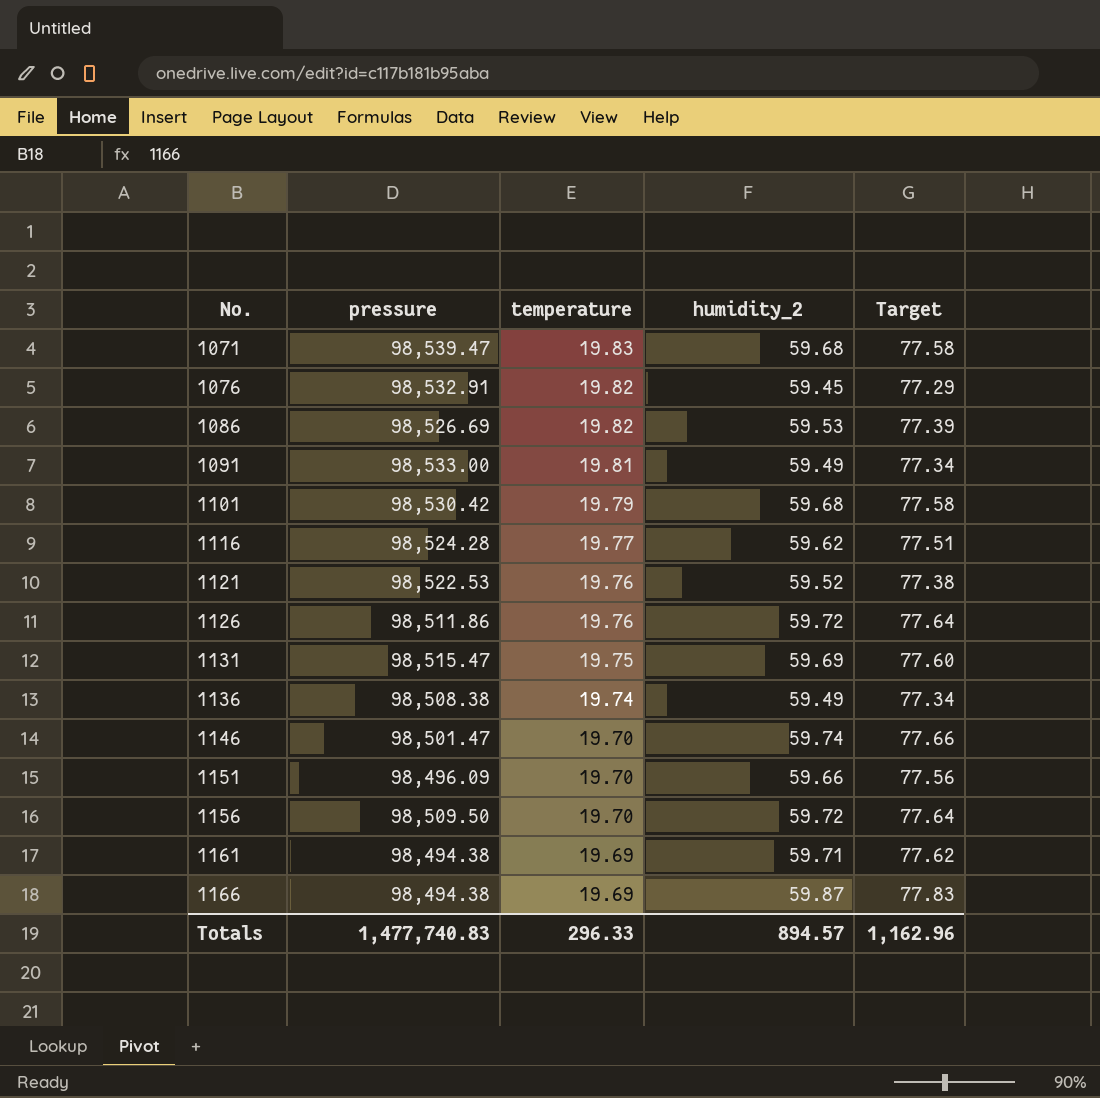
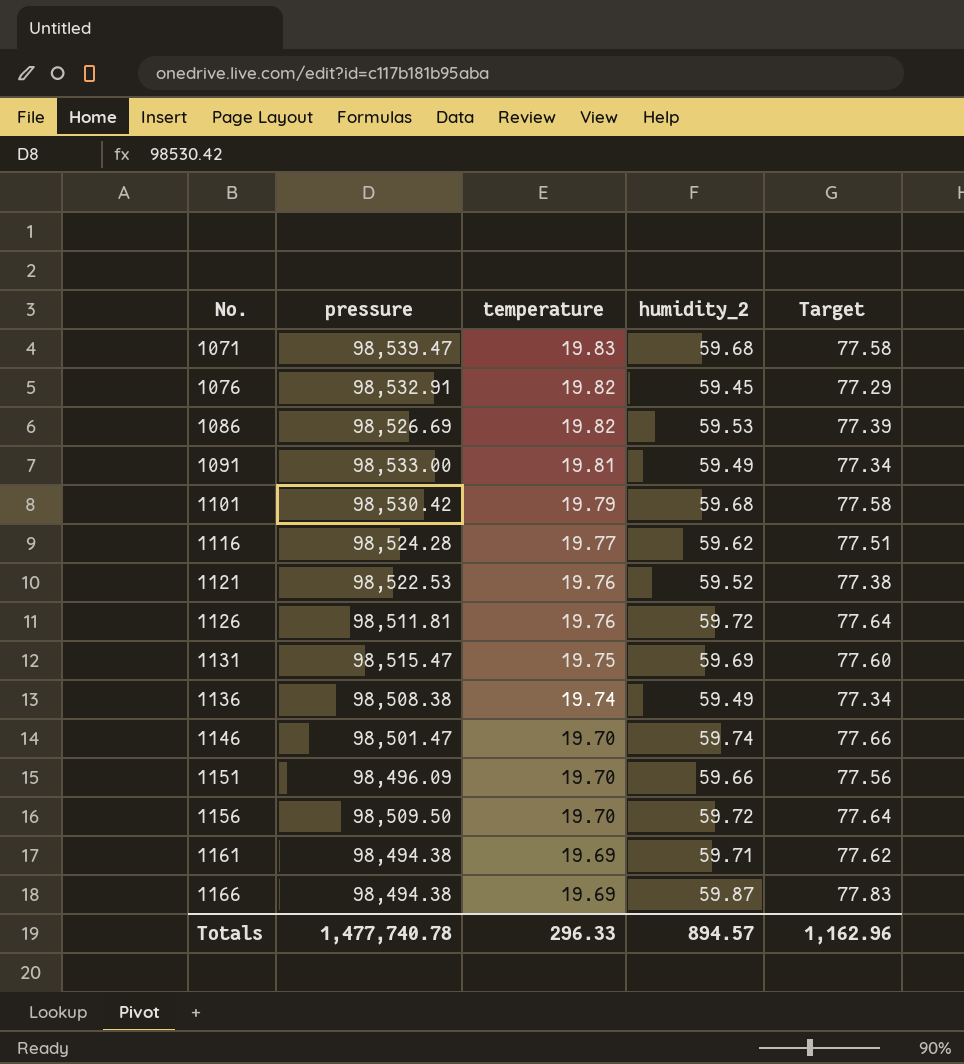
1126 | pressure: 98,511.86 -> 98,511.81
Totals | pressure: 1,477,740.83 -> 1,477,740.78

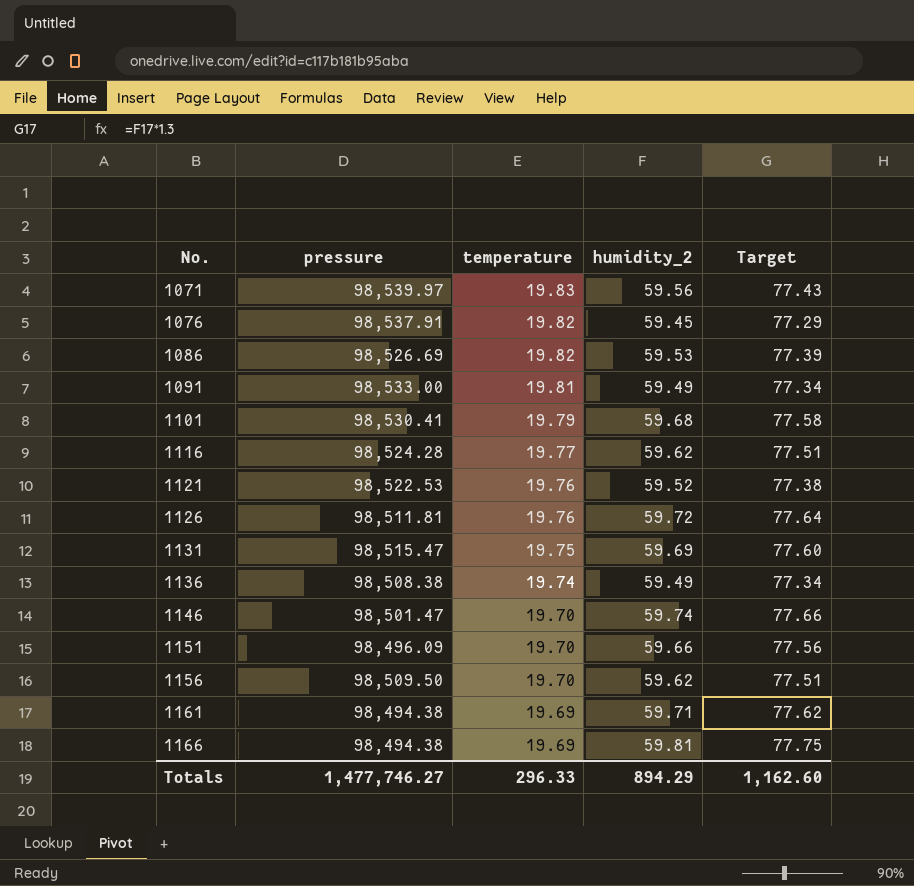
1071 | pressure: 98,539.47 -> 98,539.97
1071 | humidity_2: 59.68 -> 59.56
1071 | Target: 77.58 -> 77.43
1076 | pressure: 98,532.91 -> 98,537.91
1101 | pressure: 98,530.42 -> 98,530.41
1156 | humidity_2: 59.72 -> 59.62
1156 | Target: 77.64 -> 77.51
1166 | humidity_2: 59.87 -> 59.81
1166 | Target: 77.83 -> 77.75
Totals | pressure: 1,477,740.78 -> 1,477,746.27
Totals | humidity_2: 894.57 -> 894.29
Totals | Target: 1,162.96 -> 1,162.60

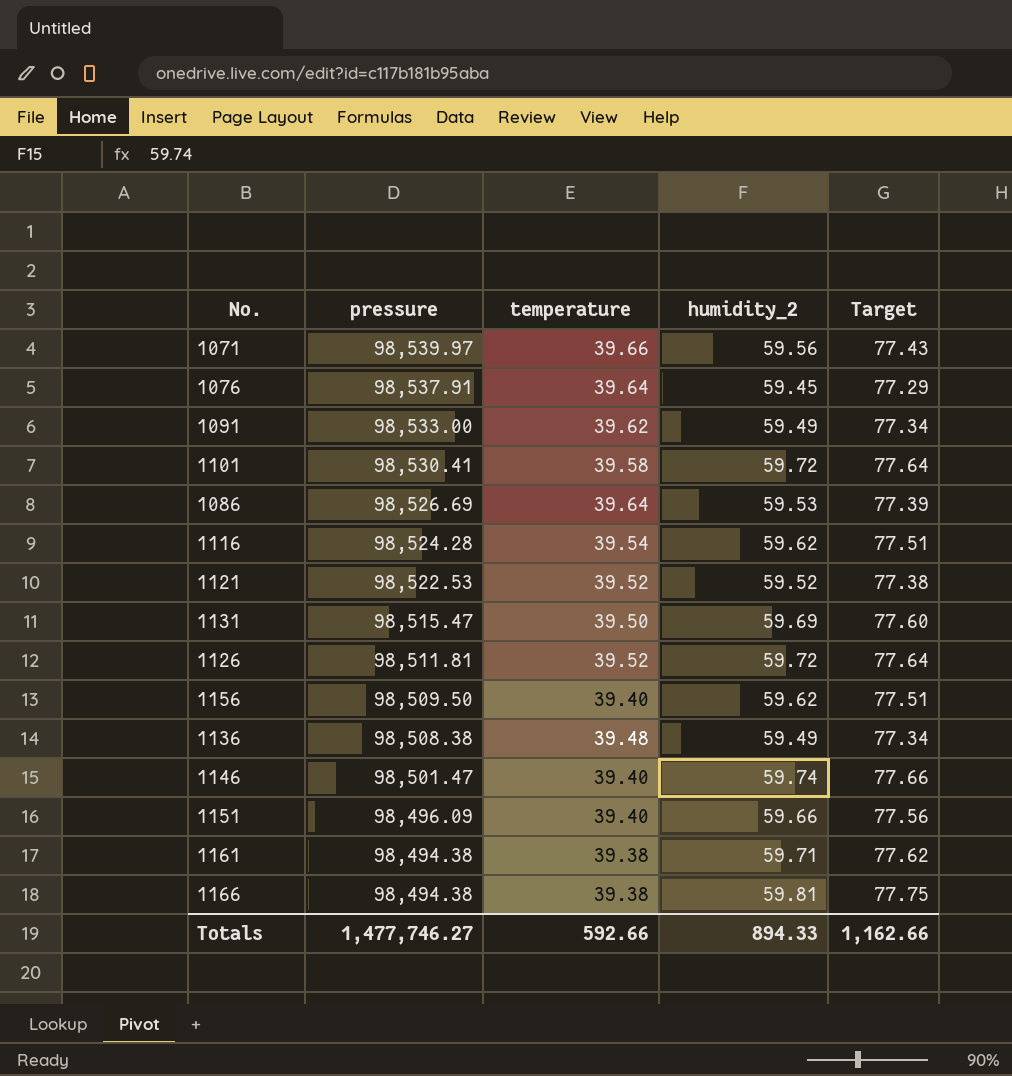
row order: No. ascending -> pressure descending
1071 | temperature: 19.83 -> 39.66
1076 | temperature: 19.82 -> 39.64
1091 | temperature: 19.81 -> 39.62
1101 | temperature: 19.79 -> 39.58
1101 | humidity_2: 59.68 -> 59.72
1101 | Target: 77.58 -> 77.64
1086 | temperature: 19.82 -> 39.64
1116 | temperature: 19.77 -> 39.54
1121 | temperature: 19.76 -> 39.52
1131 | temperature: 19.75 -> 39.50
1126 | temperature: 19.76 -> 39.52
1156 | temperature: 19.70 -> 39.40
1136 | temperature: 19.74 -> 39.48
1146 | temperature: 19.70 -> 39.40
1151 | temperature: 19.70 -> 39.40
1161 | temperature: 19.69 -> 39.38
1166 | temperature: 19.69 -> 39.38
Totals | temperature: 296.33 -> 592.66
Totals | humidity_2: 894.29 -> 894.33
Totals | Target: 1,162.60 -> 1,162.66

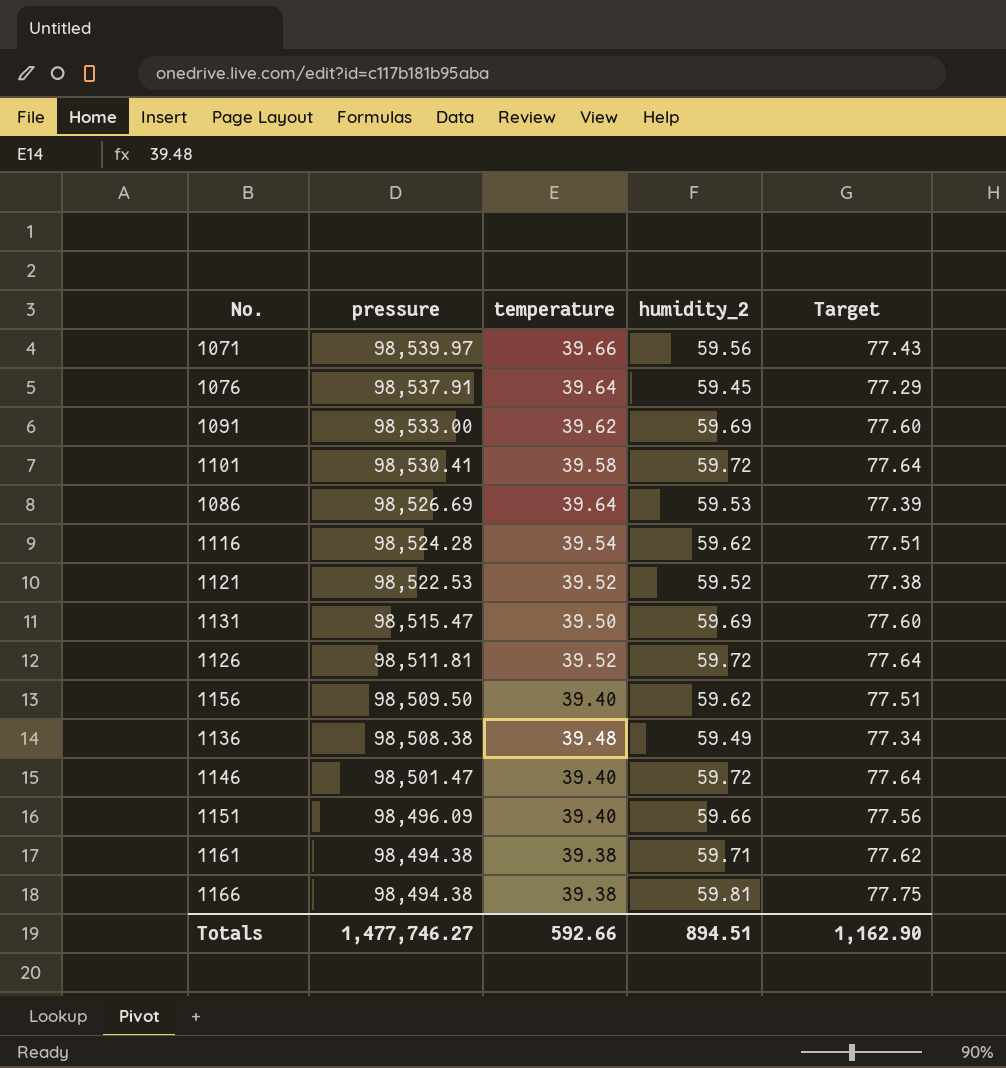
1091 | humidity_2: 59.49 -> 59.69
1091 | Target: 77.34 -> 77.60
1146 | humidity_2: 59.74 -> 59.72
1146 | Target: 77.66 -> 77.64
Totals | humidity_2: 894.33 -> 894.51
Totals | Target: 1,162.66 -> 1,162.90

